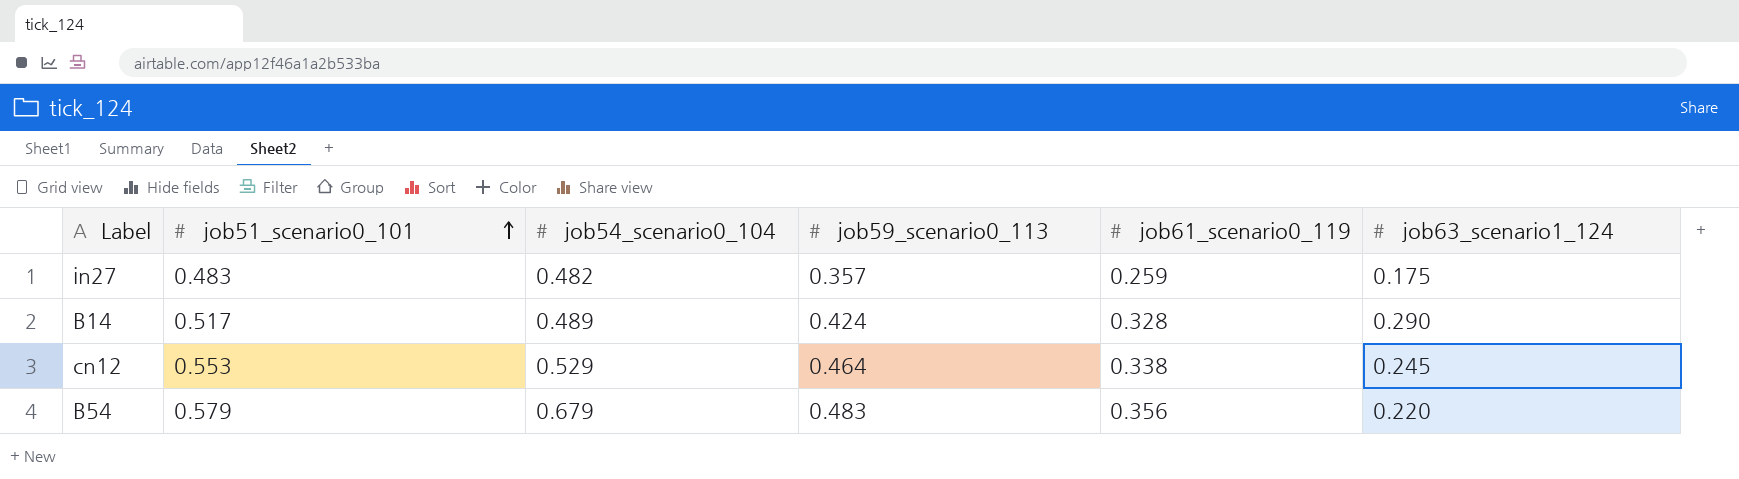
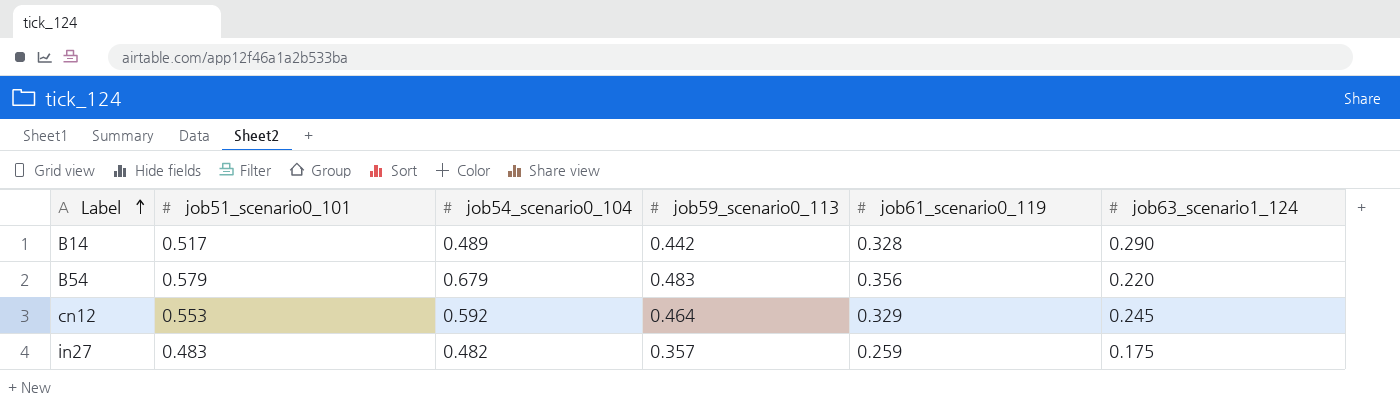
row order: job51_scenario0_101 ascending -> Label ascending
B14 | job59_scenario0_113: 0.424 -> 0.442
cn12 | job54_scenario0_104: 0.529 -> 0.592
cn12 | job61_scenario0_119: 0.338 -> 0.329

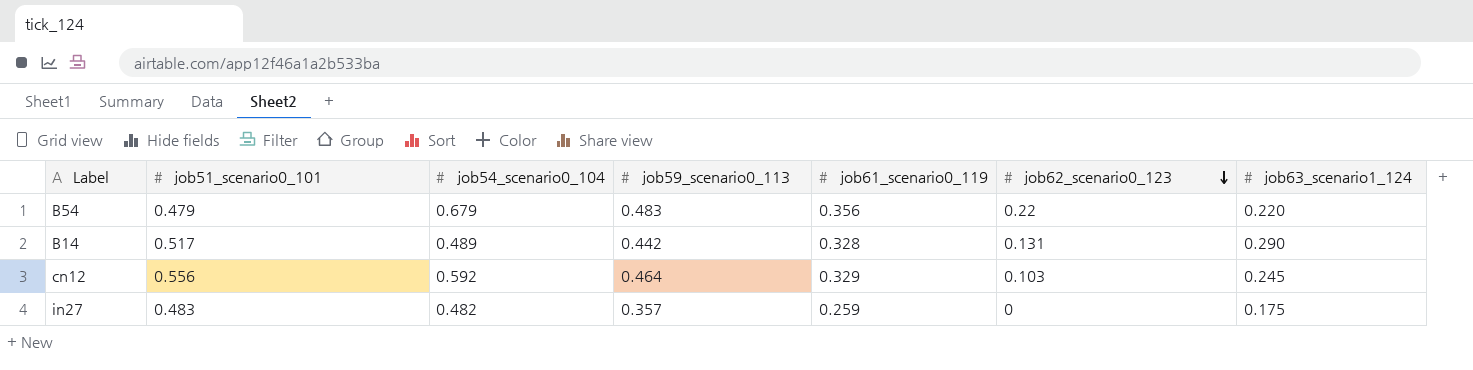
row order: Label ascending -> job62_scenario0_123 descending
column job62_scenario0_123 | position: none -> 6
B54 | job51_scenario0_101: 0.579 -> 0.479
cn12 | job51_scenario0_101: 0.553 -> 0.556

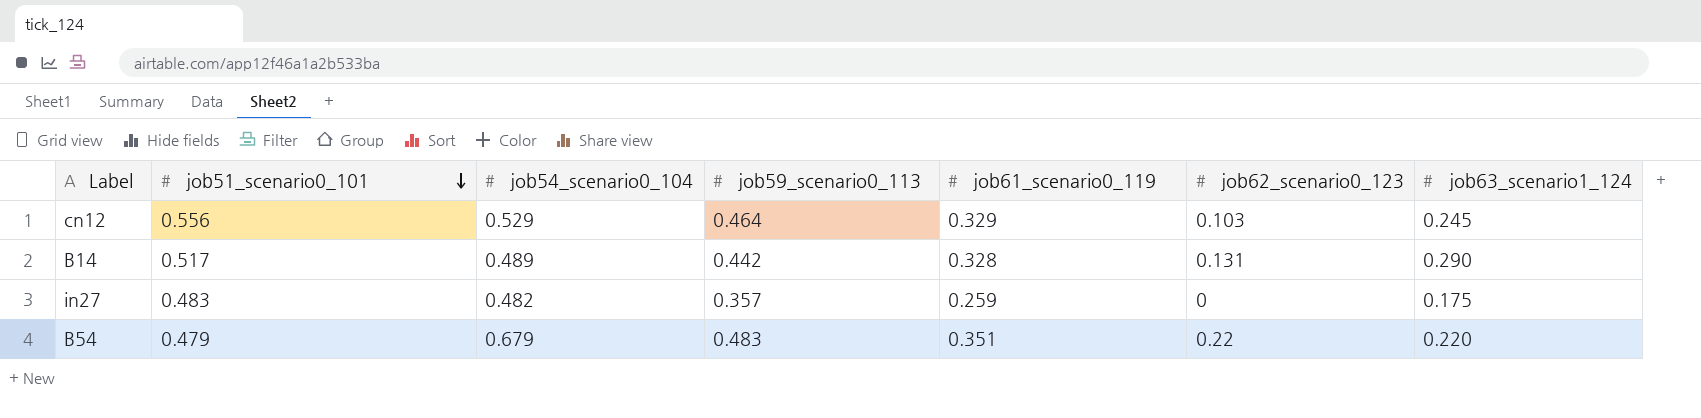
row order: job62_scenario0_123 descending -> job51_scenario0_101 descending
cn12 | job54_scenario0_104: 0.592 -> 0.529
B54 | job61_scenario0_119: 0.356 -> 0.351

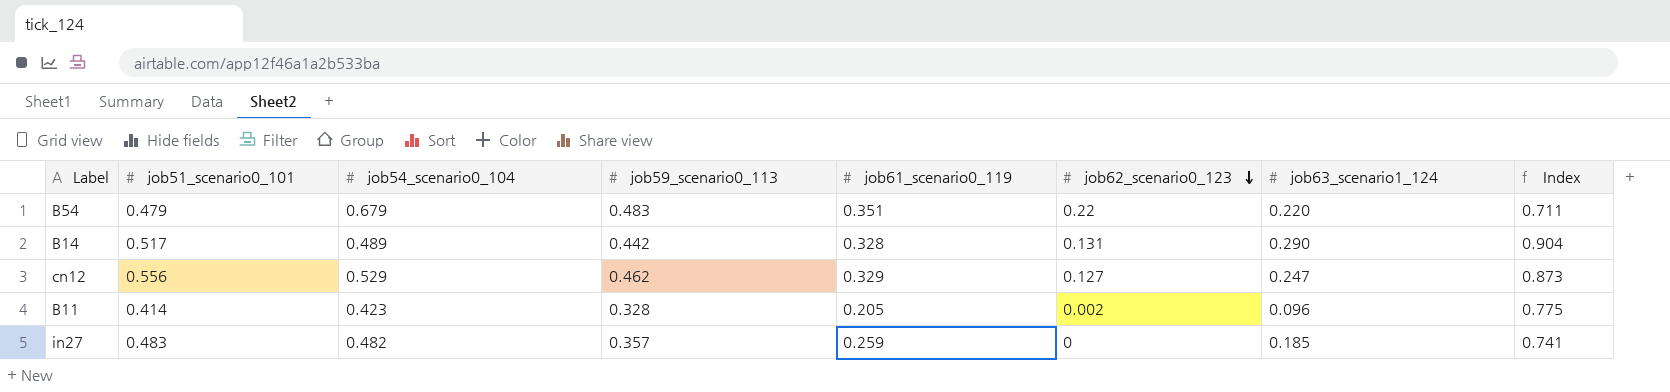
row order: job51_scenario0_101 descending -> job62_scenario0_123 descending
column Index | formula: none -> [job59_scenario0_113] / [job54_scenario0_104]
cn12 | job59_scenario0_113: 0.464 -> 0.462
cn12 | job62_scenario0_123: 0.103 -> 0.127
cn12 | job63_scenario1_124: 0.245 -> 0.247
row B11: none -> 0.414 | 0.423 | 0.328 | 0.205 | 0.002 | 0.096 | 0.775
in27 | job63_scenario1_124: 0.175 -> 0.185

